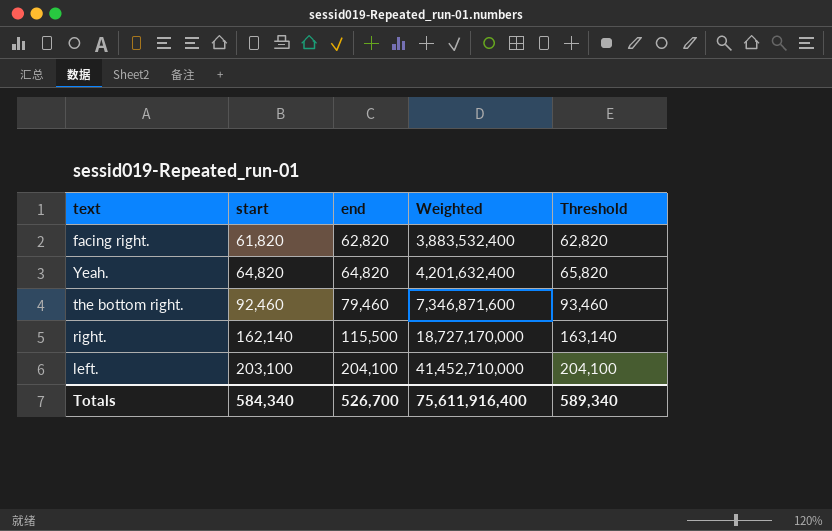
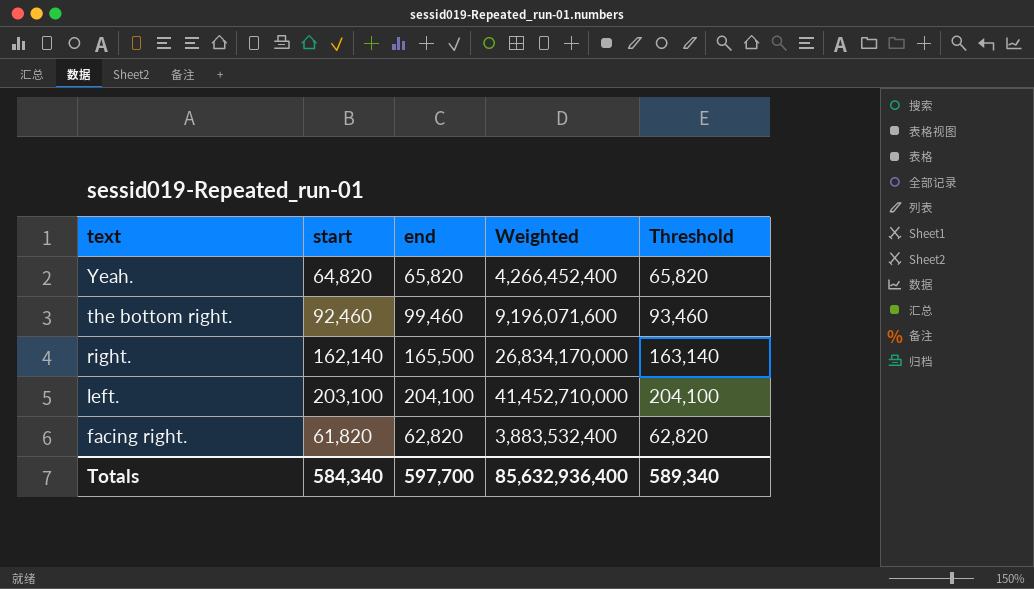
row order: start ascending -> text descending
Yeah. | end: 64,820 -> 65,820
Yeah. | Weighted: 4,201,632,400 -> 4,266,452,400
the bottom right. | end: 79,460 -> 99,460
the bottom right. | Weighted: 7,346,871,600 -> 9,196,071,600
right. | end: 115,500 -> 165,500
right. | Weighted: 18,727,170,000 -> 26,834,170,000
Totals | end: 526,700 -> 597,700
Totals | Weighted: 75,611,916,400 -> 85,632,936,400

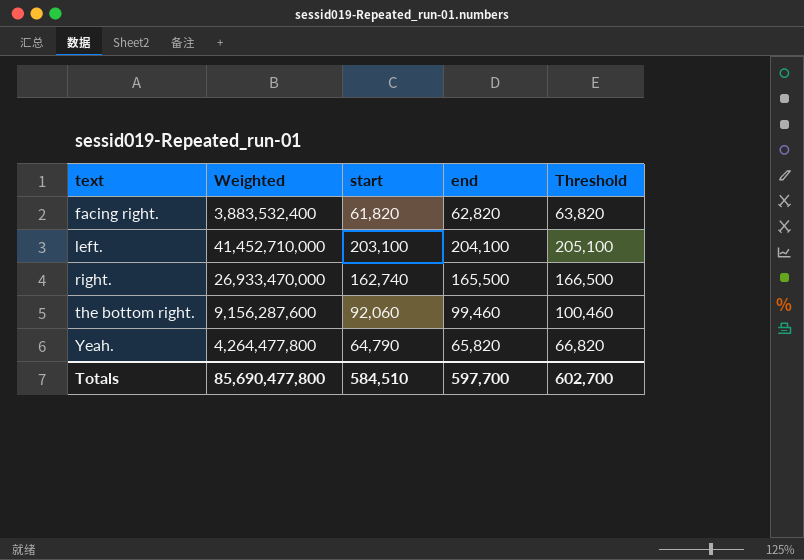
row order: text descending -> text ascending
column Weighted | position: 4 -> 2
column Threshold | formula: [start] + 1000 -> [end] + 1000
right. | Weighted: 26,834,170,000 -> 26,933,470,000
right. | start: 162,140 -> 162,740
the bottom right. | Weighted: 9,196,071,600 -> 9,156,287,600
the bottom right. | start: 92,460 -> 92,060
Yeah. | Weighted: 4,266,452,400 -> 4,264,477,800
Yeah. | start: 64,820 -> 64,790
Totals | Weighted: 85,632,936,400 -> 85,690,477,800
Totals | start: 584,340 -> 584,510
Totals | Threshold: 589,340 -> 602,700

